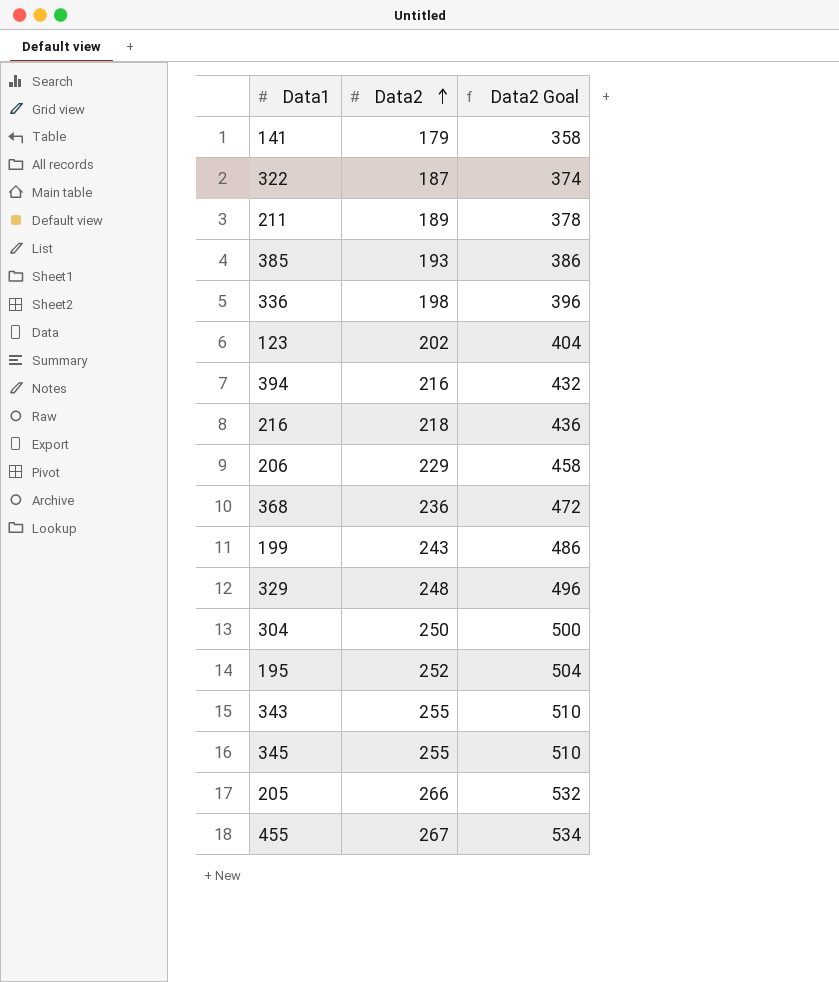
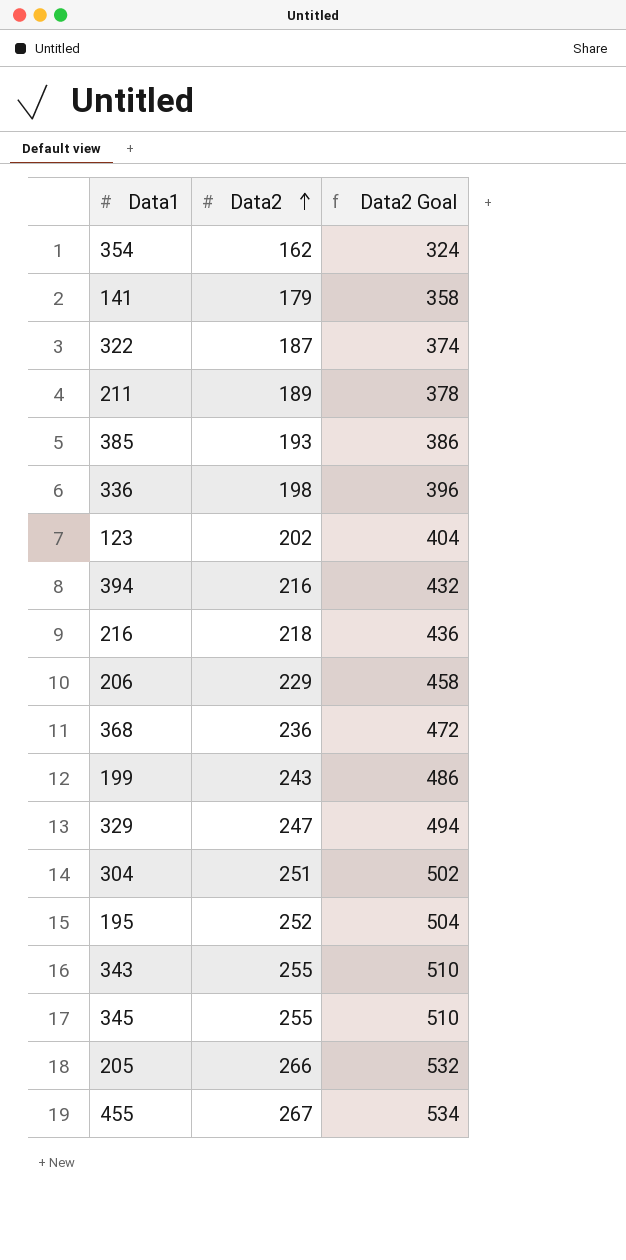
row 354: none -> 162 | 324
329 | Data2: 248 -> 247
329 | Data2 Goal: 496 -> 494
304 | Data2: 250 -> 251
304 | Data2 Goal: 500 -> 502

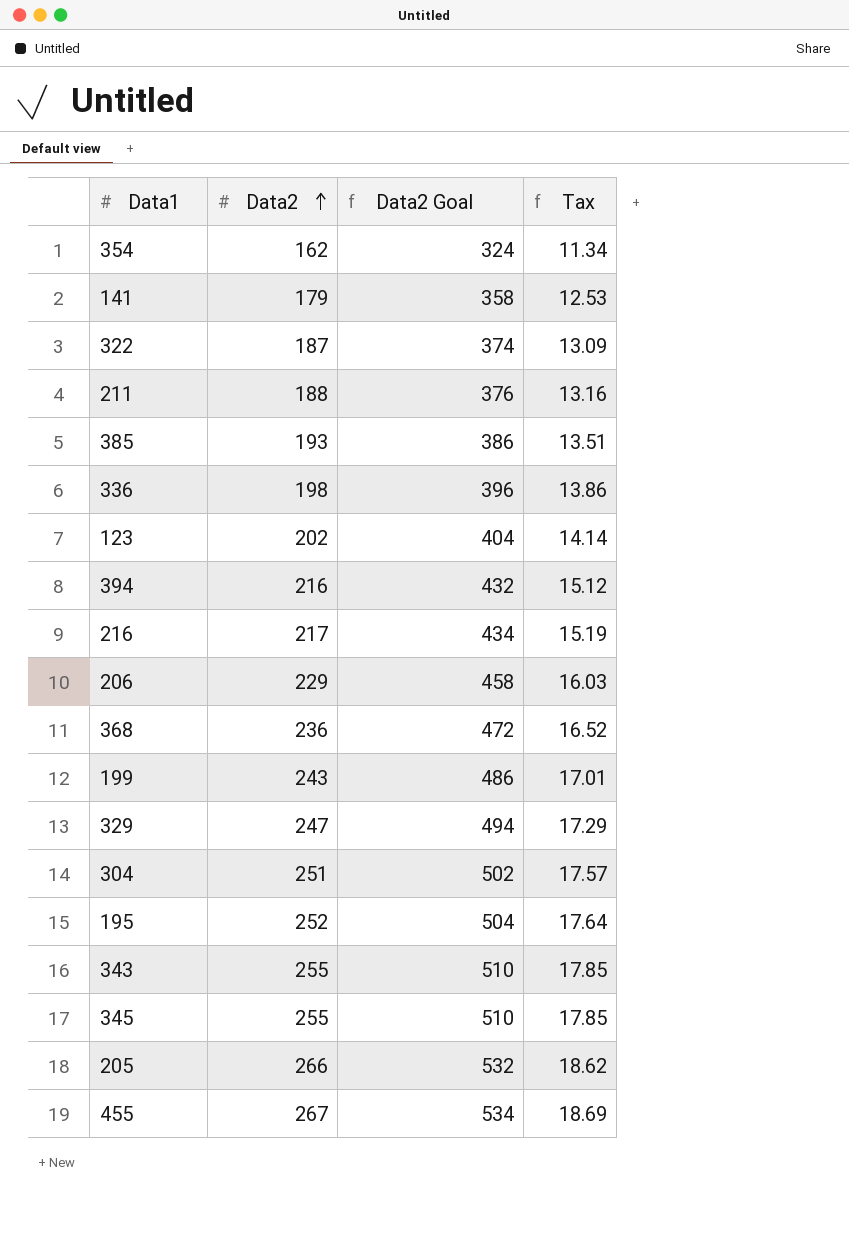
column Tax | formula: none -> [Data2] * 0.07
211 | Data2: 189 -> 188
211 | Data2 Goal: 378 -> 376
216 | Data2: 218 -> 217
216 | Data2 Goal: 436 -> 434

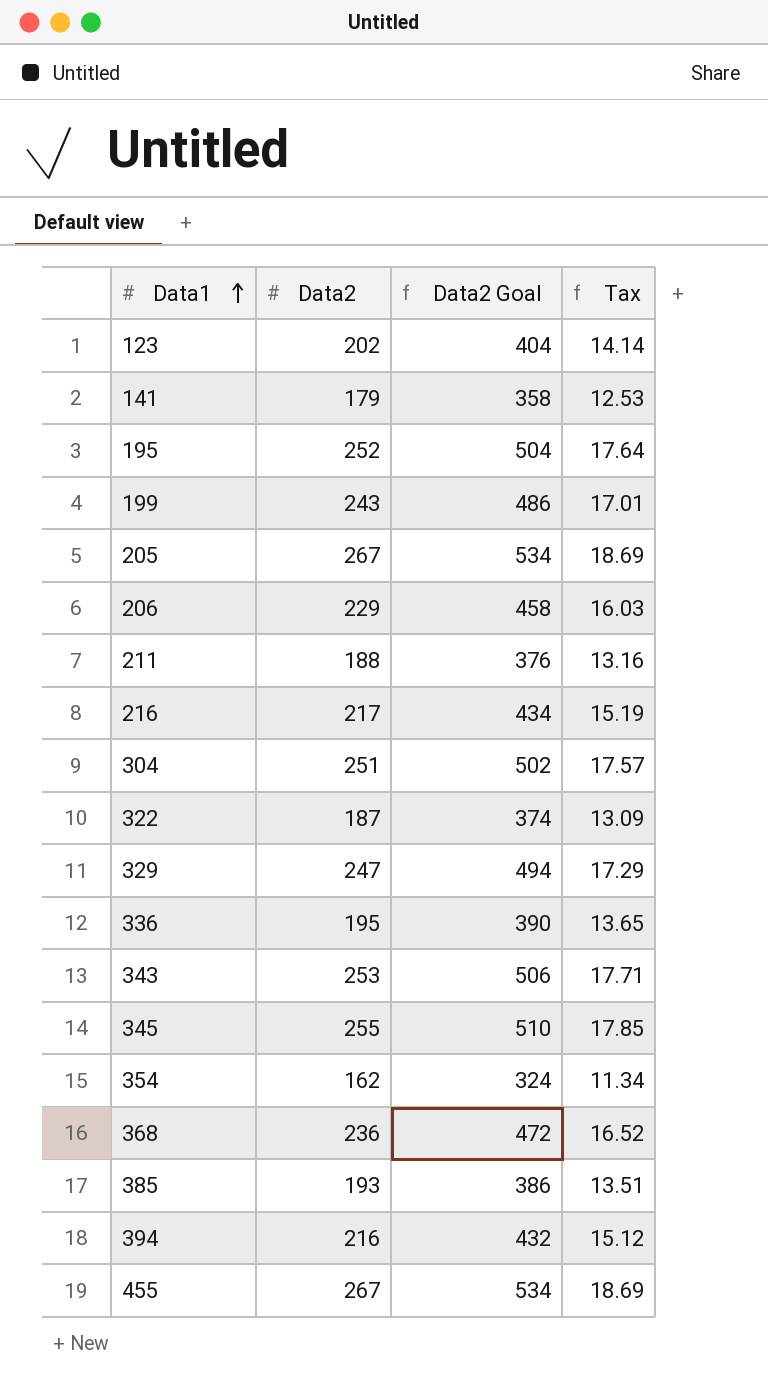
row order: Data2 ascending -> Data1 ascending
205 | Data2: 266 -> 267
205 | Data2 Goal: 532 -> 534
205 | Tax: 18.62 -> 18.69
336 | Data2: 198 -> 195
336 | Data2 Goal: 396 -> 390
336 | Tax: 13.86 -> 13.65
343 | Data2: 255 -> 253
343 | Data2 Goal: 510 -> 506
343 | Tax: 17.85 -> 17.71

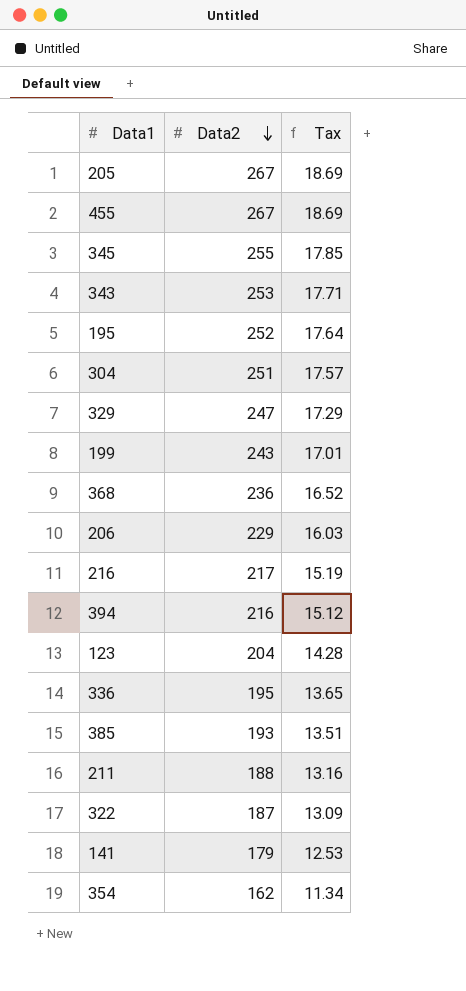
row order: Data1 ascending -> Data2 descending
column Data2 Goal | formula: [Data2] * 2 -> none
123 | Data2: 202 -> 204
123 | Tax: 14.14 -> 14.28

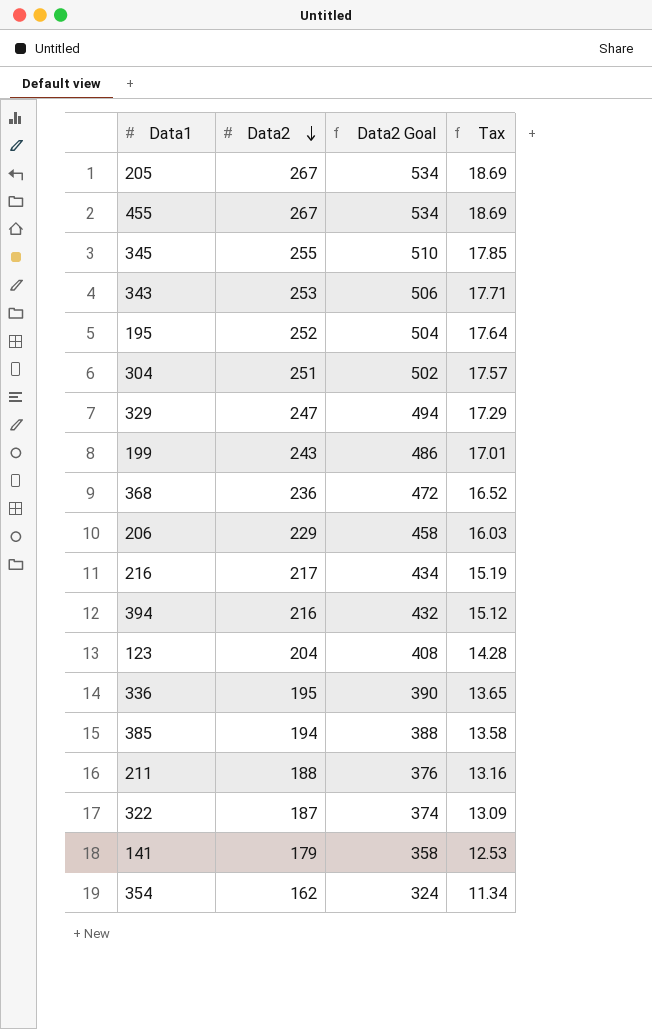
column Data2 Goal | formula: none -> [Data2] * 2
385 | Data2: 193 -> 194
385 | Tax: 13.51 -> 13.58

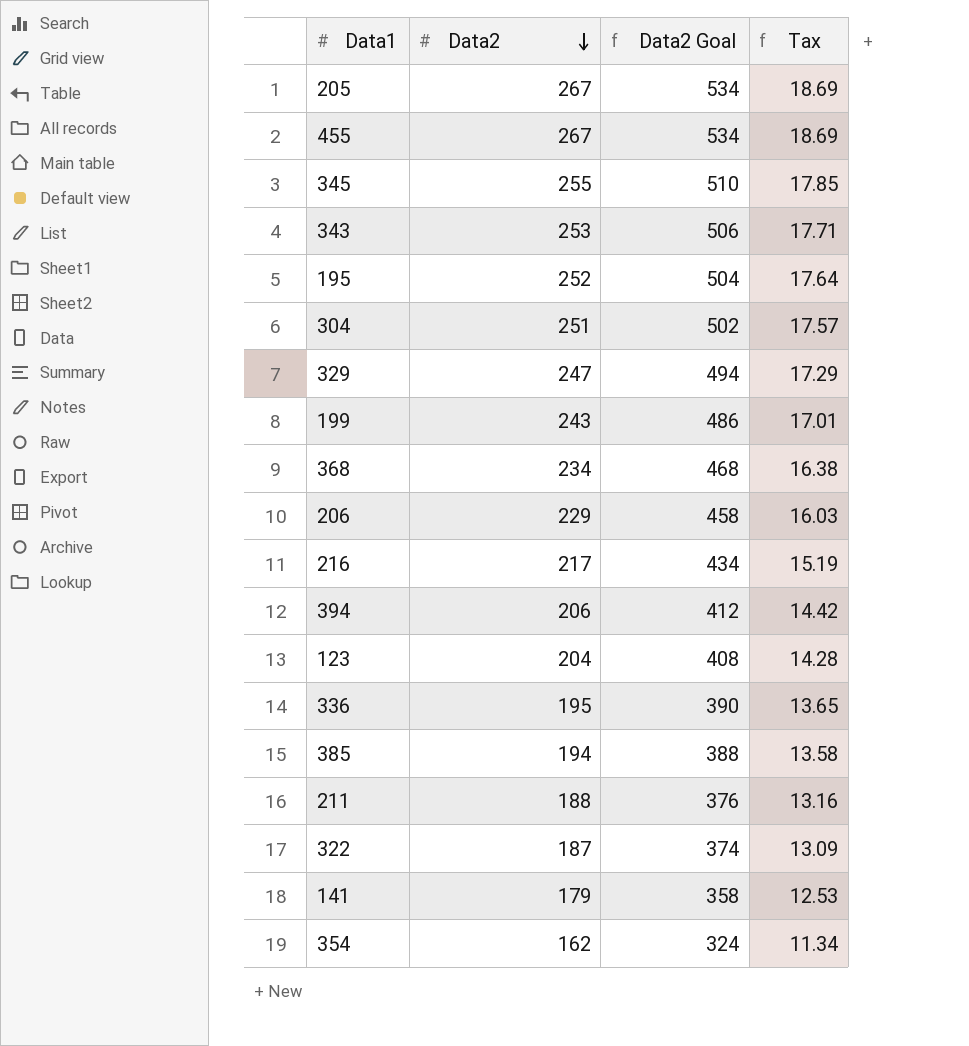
368 | Data2: 236 -> 234
368 | Data2 Goal: 472 -> 468
368 | Tax: 16.52 -> 16.38
394 | Data2: 216 -> 206
394 | Data2 Goal: 432 -> 412
394 | Tax: 15.12 -> 14.42

